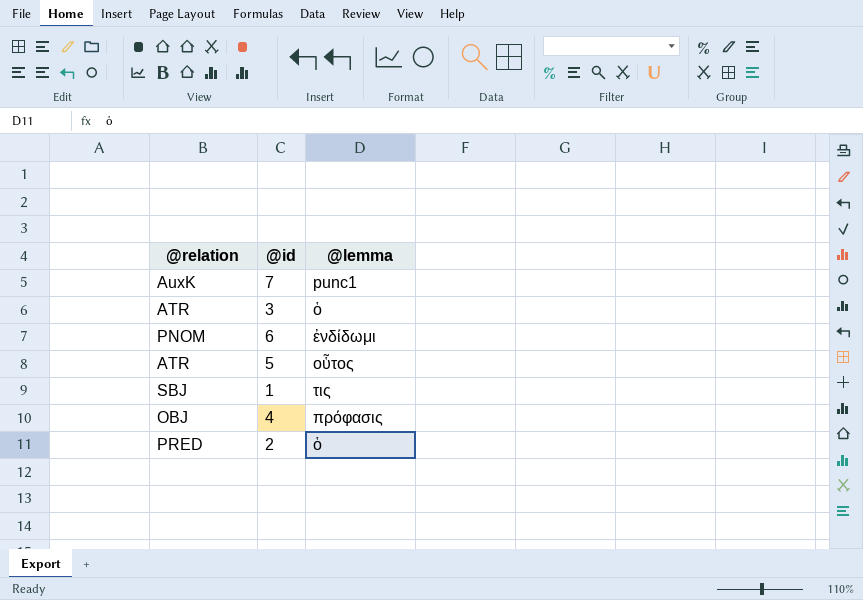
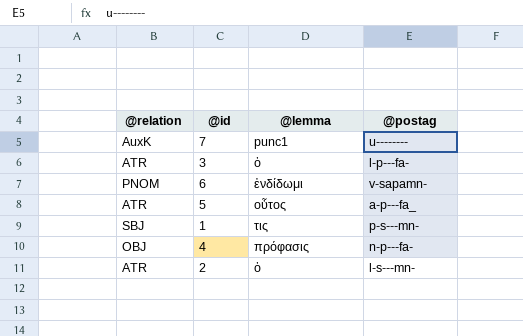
column @postag | position: none -> 4
2 | @relation: PRED -> ATR

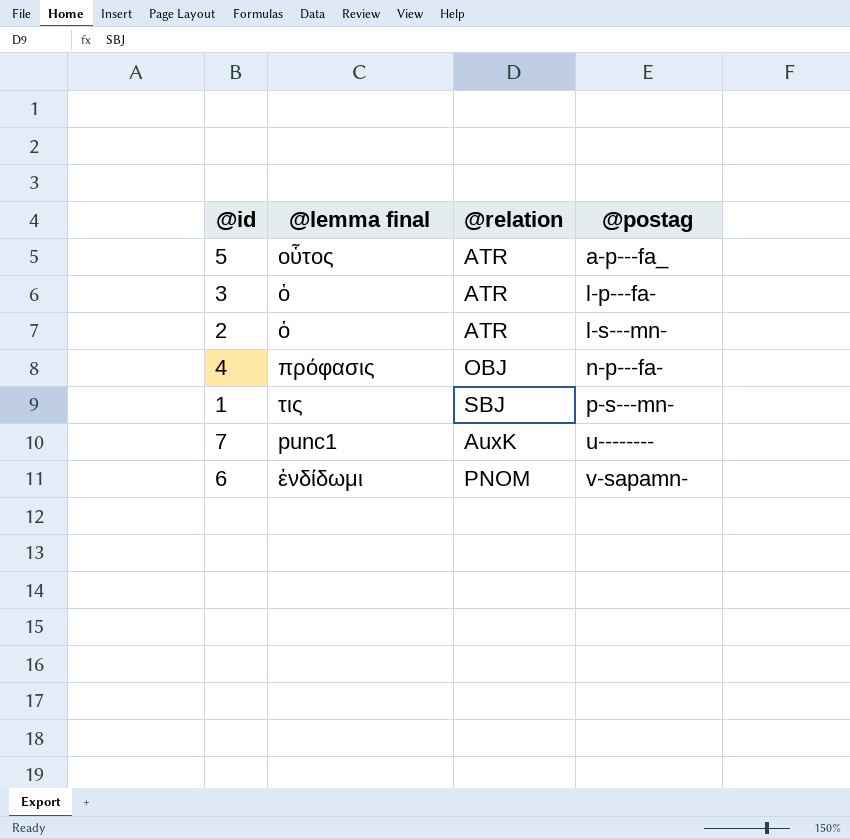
row order: none -> @postag ascending
column name: @lemma -> @lemma final
column @relation | position: 1 -> 3

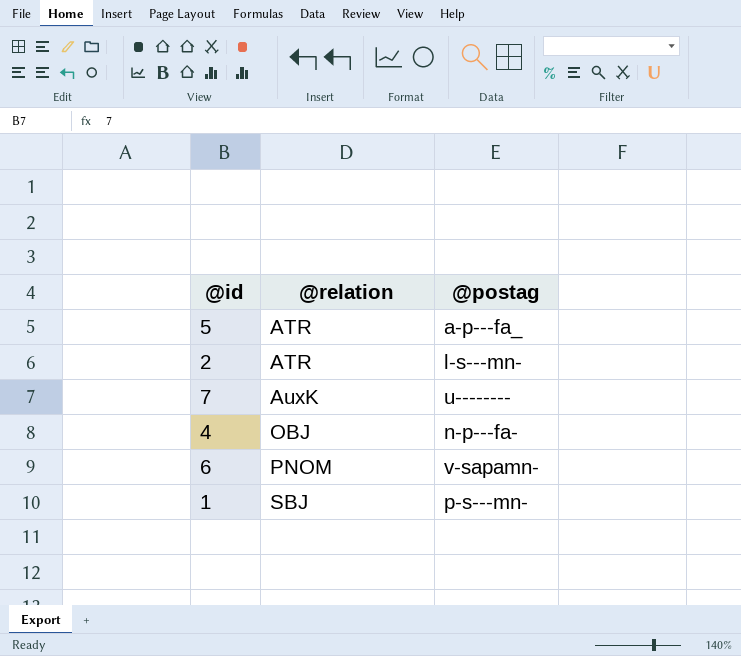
row order: @postag ascending -> @relation ascending
column @lemma final | position: 2 -> none
row 3: ὁ | ATR | l-p---fa- -> none

